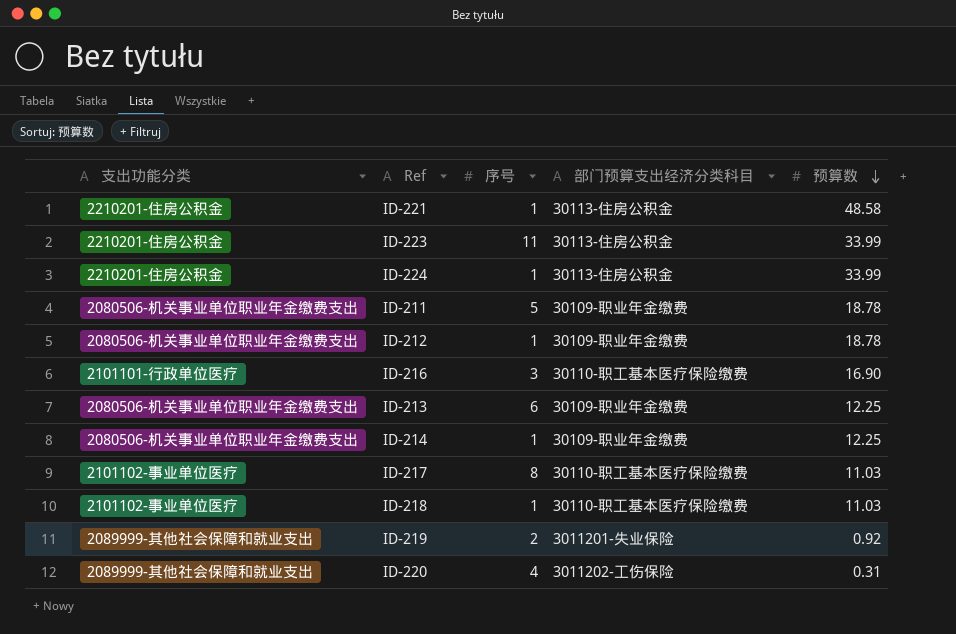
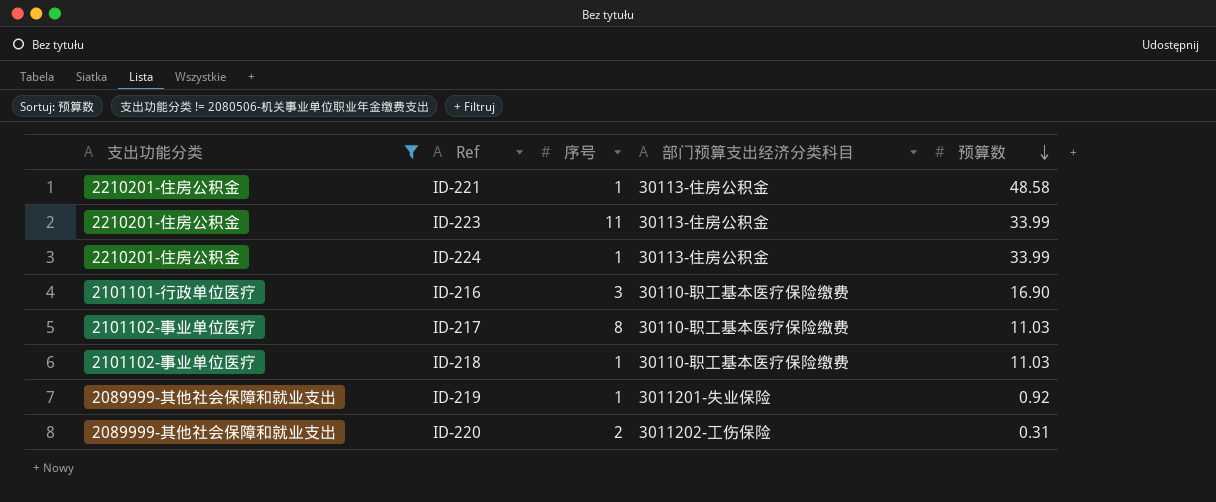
filter: none -> 支出功能分类 != 2080506-机关事业单位职业年金缴费支出
ID-219 | 序号: 2 -> 1
ID-220 | 序号: 4 -> 2

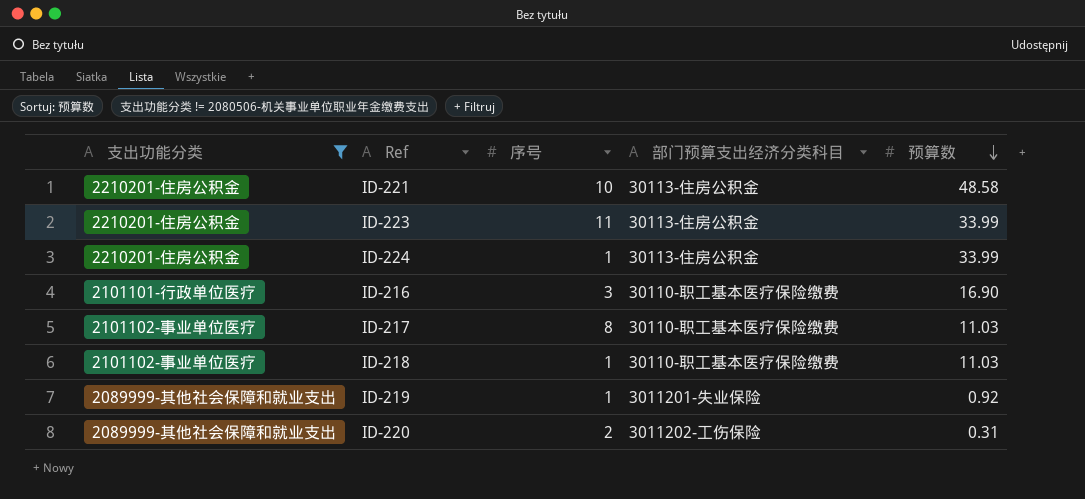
ID-221 | 序号: 1 -> 10

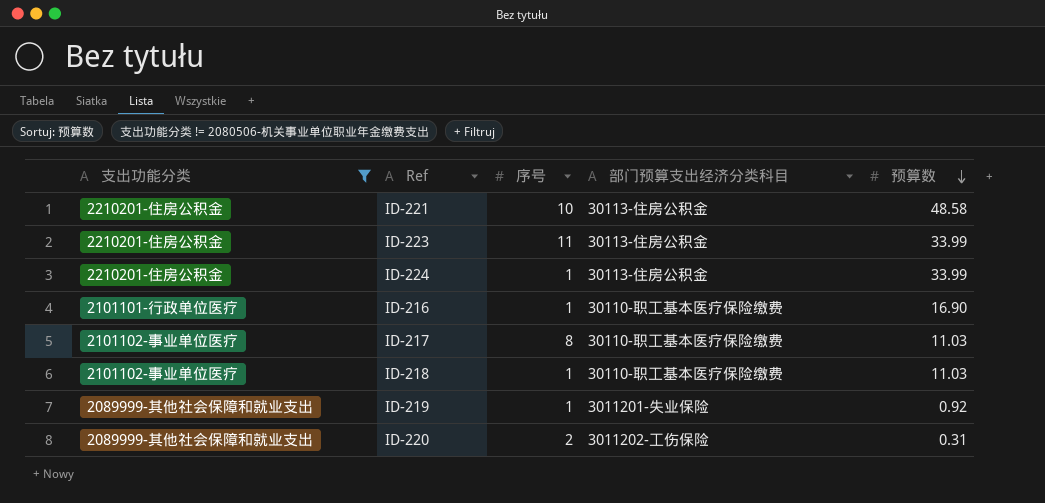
ID-216 | 序号: 3 -> 1

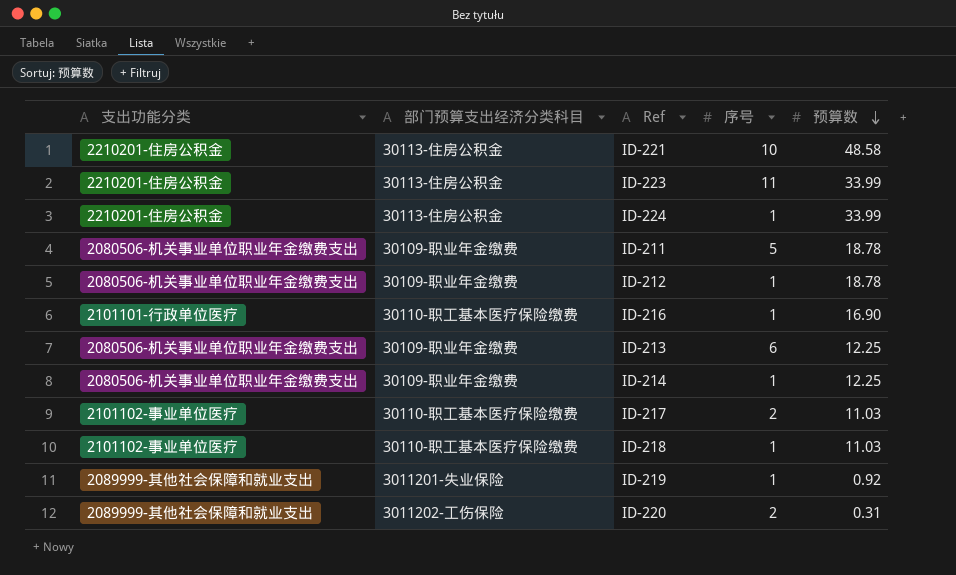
filter: 支出功能分类 != 2080506-机关事业单位职业年金缴费支出 -> none
column 部门预算支出经济分类科目 | position: 4 -> 2
ID-217 | 序号: 8 -> 2

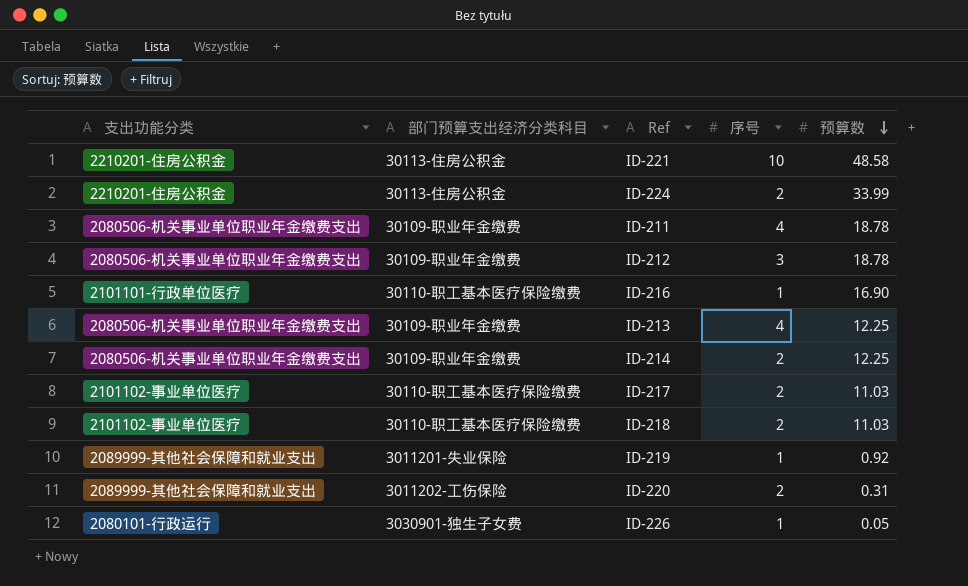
row ID-223: 2210201-住房公积金 | 30113-住房公积金 | 11 | 33.99 -> none
ID-224 | 序号: 1 -> 2
ID-211 | 序号: 5 -> 4
ID-212 | 序号: 1 -> 3
ID-213 | 序号: 6 -> 4
ID-214 | 序号: 1 -> 2
ID-218 | 序号: 1 -> 2
row ID-226: none -> 2080101-行政运行 | 3030901-独生子女费 | 1 | 0.05

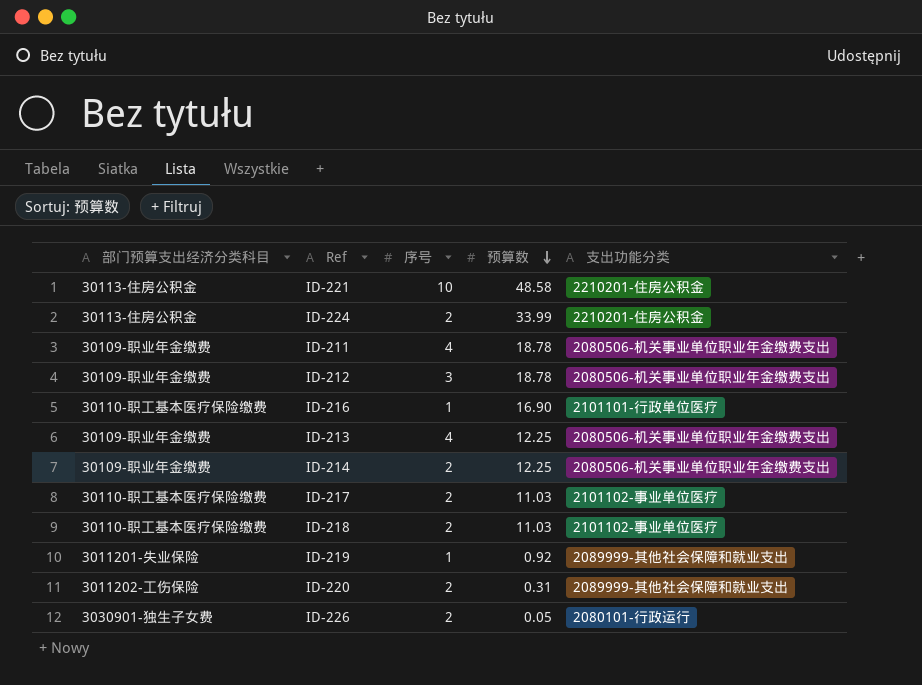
column 支出功能分类 | position: 1 -> 5
ID-226 | 序号: 1 -> 2

